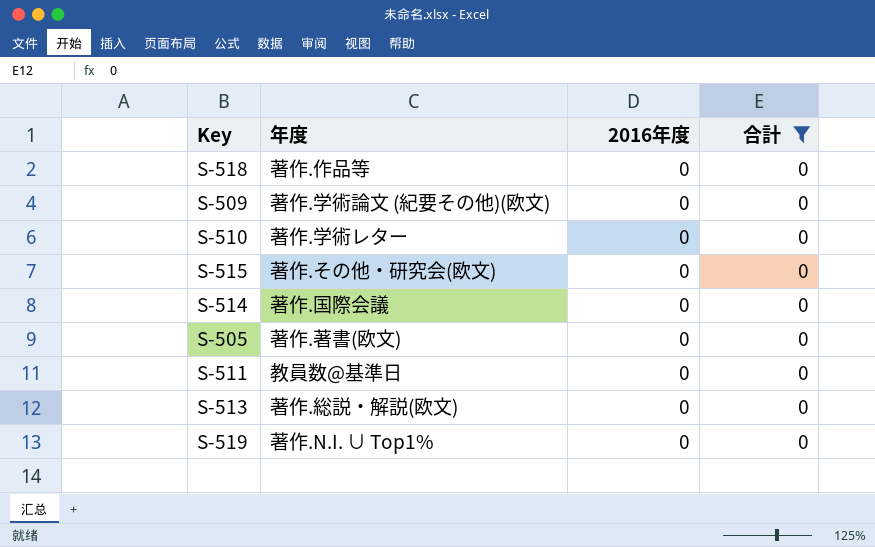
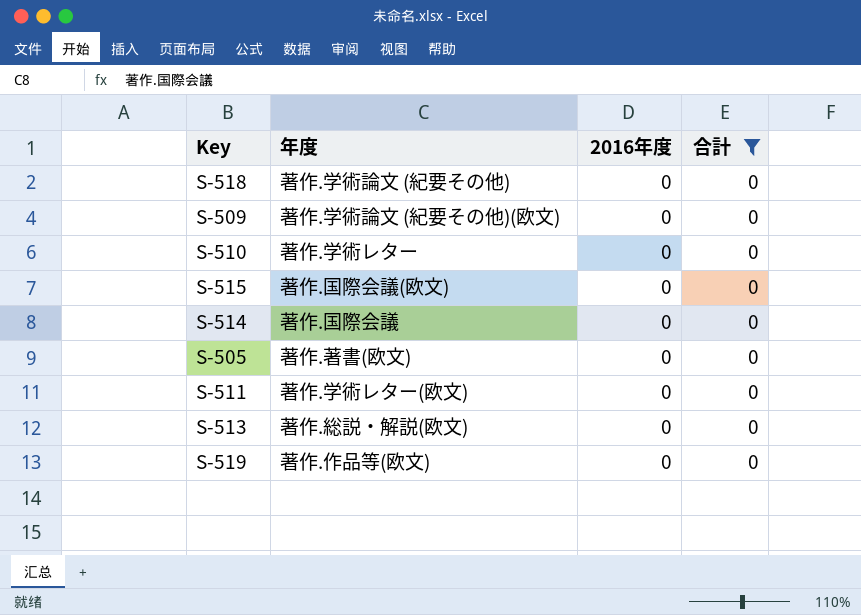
S-518 | 年度: 著作.作品等 -> 著作.学術論文 (紀要その他)
S-515 | 年度: 著作.その他・研究会(欧文) -> 著作.国際会議(欧文)
S-511 | 年度: 教員数@基準日 -> 著作.学術レター(欧文)
S-519 | 年度: 著作.N.I. ∪ Top1% -> 著作.作品等(欧文)

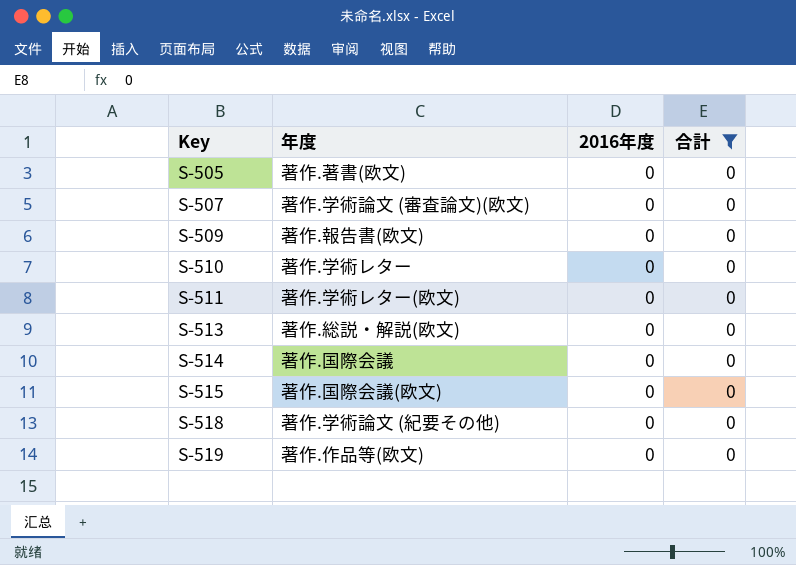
row order: none -> Key ascending
row S-507: none -> 著作.学術論文 (審査論文)(欧文) | 0 | 0
S-509 | 年度: 著作.学術論文 (紀要その他)(欧文) -> 著作.報告書(欧文)

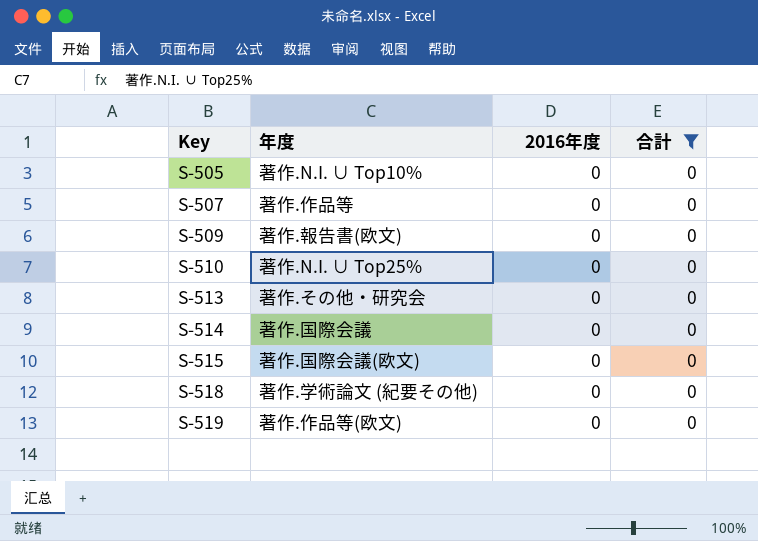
row S-511: 著作.学術レター(欧文) | 0 | 0 -> none
S-505 | 年度: 著作.著書(欧文) -> 著作.N.I. ∪ Top10%
S-507 | 年度: 著作.学術論文 (審査論文)(欧文) -> 著作.作品等
S-510 | 年度: 著作.学術レター -> 著作.N.I. ∪ Top25%
S-513 | 年度: 著作.総説・解説(欧文) -> 著作.その他・研究会

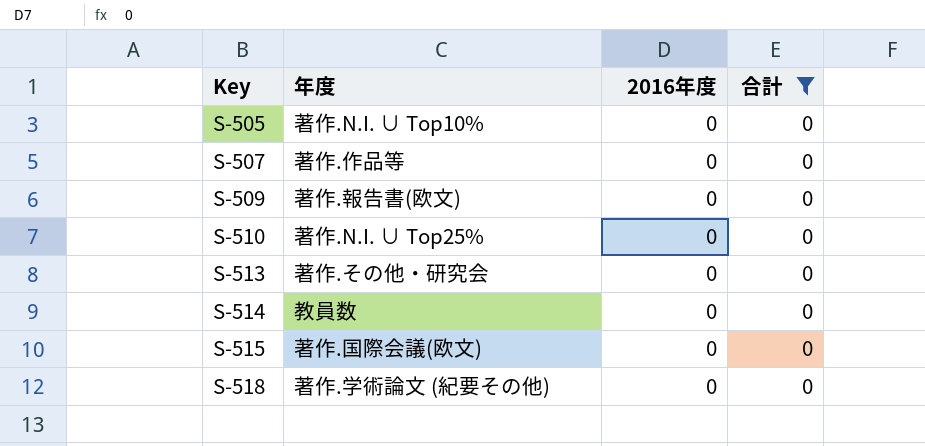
row S-519: 著作.作品等(欧文) | 0 | 0 -> none
S-514 | 年度: 著作.国際会議 -> 教員数

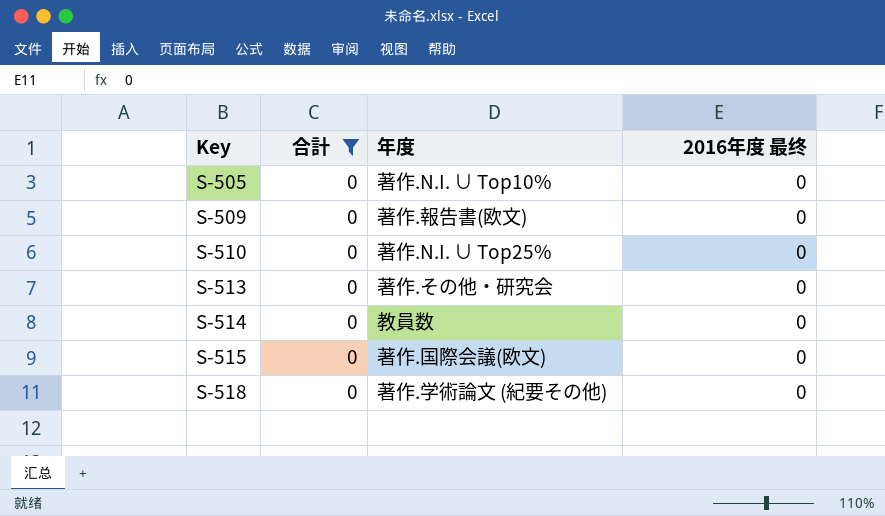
column 合計 | position: 4 -> 2
column name: 2016年度 -> 2016年度 最终
row S-507: 著作.作品等 | 0 | 0 -> none

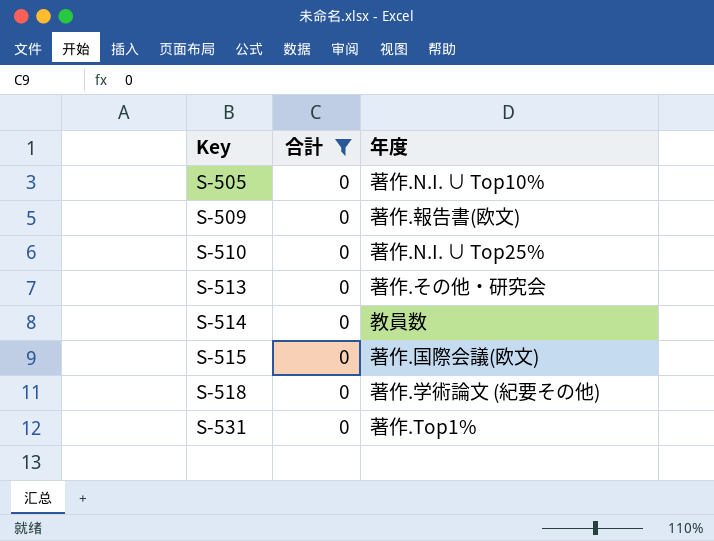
column 2016年度 最终 | position: 4 -> none
row S-531: none -> 0 | 著作.Top1%

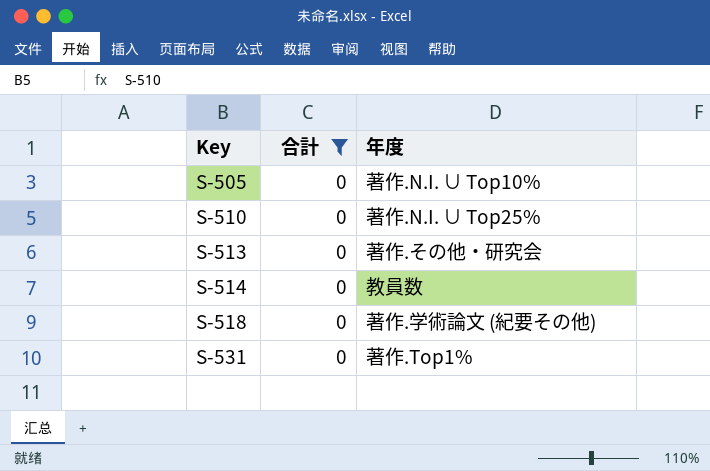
row S-509: 0 | 著作.報告書(欧文) -> none
row S-515: 0 | 著作.国際会議(欧文) -> none

